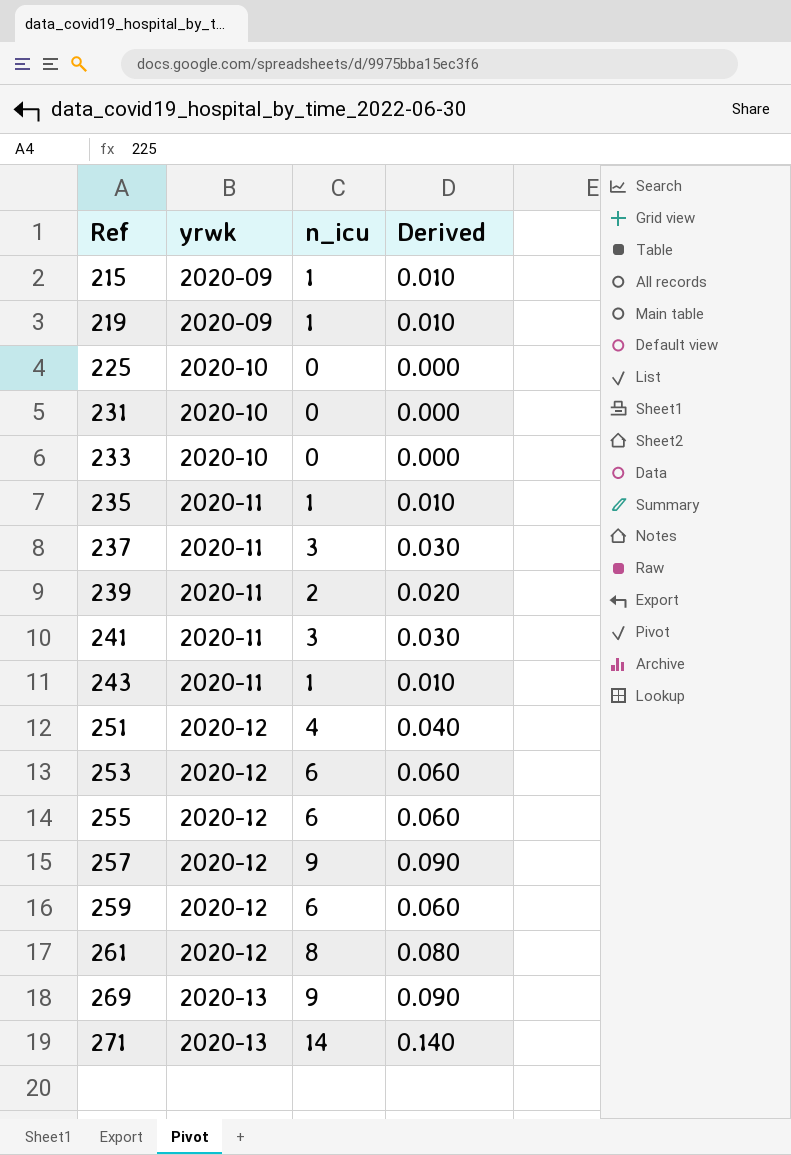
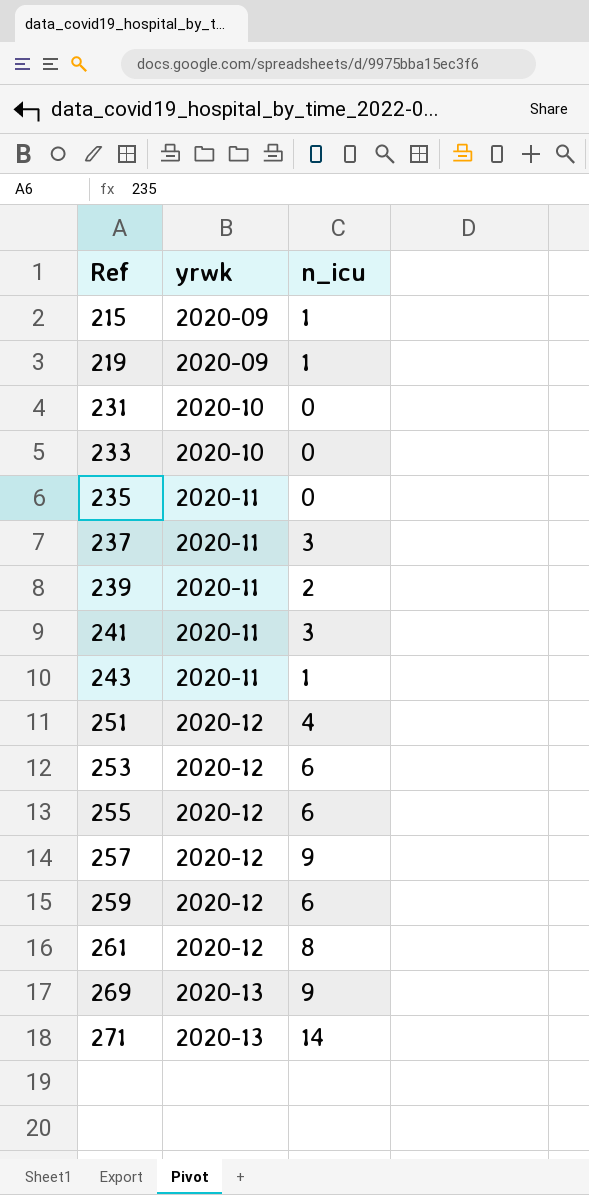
column Derived | formula: [n_icu] * 0.01 -> none
row 225: 2020-10 | 0 | 0.000 -> none
235 | n_icu: 1 -> 0

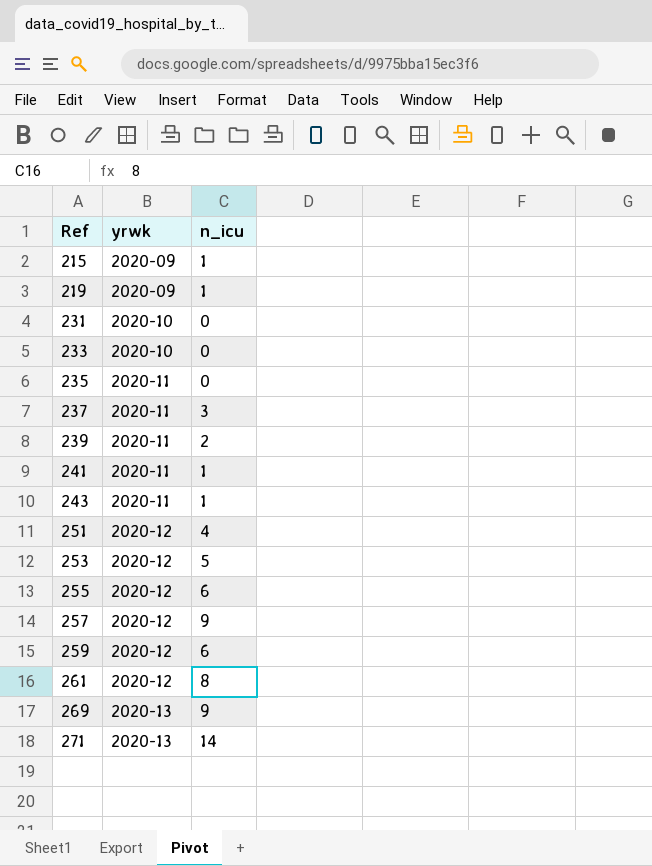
241 | n_icu: 3 -> 1
253 | n_icu: 6 -> 5

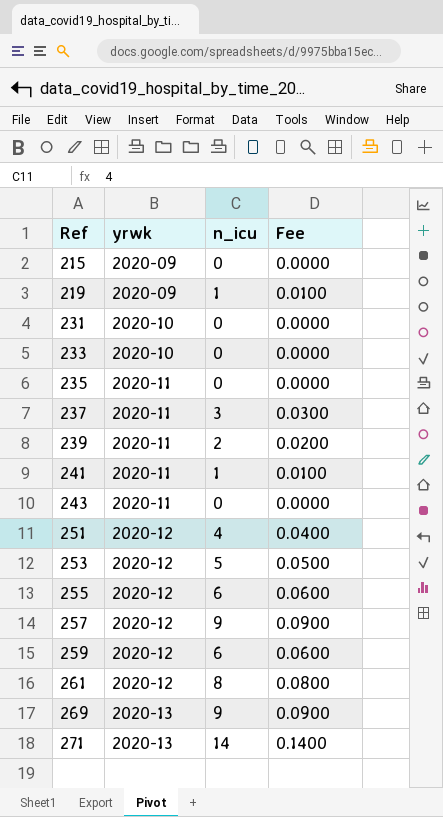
column Fee | formula: none -> [n_icu] * 0.01
215 | n_icu: 1 -> 0
243 | n_icu: 1 -> 0

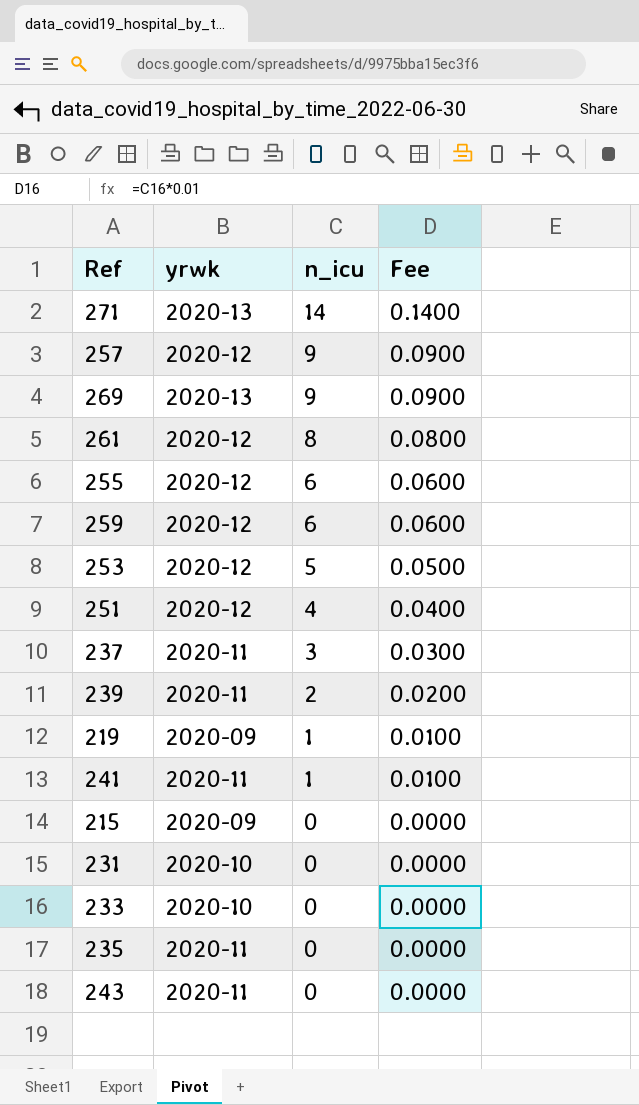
row order: Ref ascending -> n_icu descending

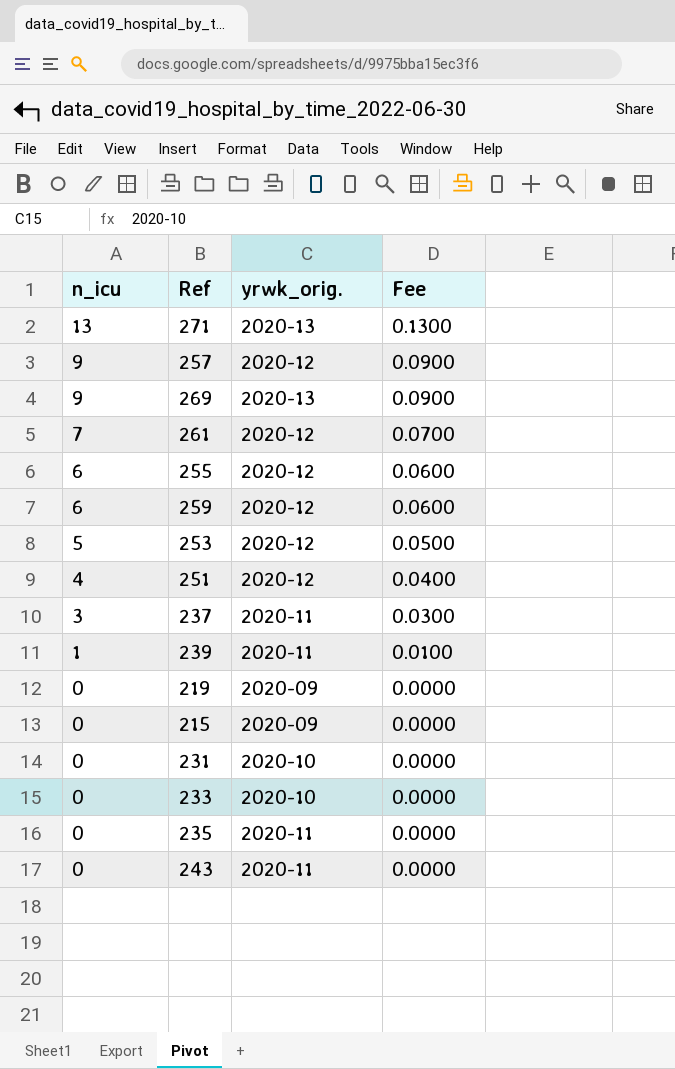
column n_icu | position: 3 -> 1
column name: yrwk -> yrwk_orig.
row 241: 2020-11 | 1 | 0.0100 -> none
271 | n_icu: 14 -> 13
271 | Fee: 0.1400 -> 0.1300
261 | n_icu: 8 -> 7
261 | Fee: 0.0800 -> 0.0700
239 | n_icu: 2 -> 1
239 | Fee: 0.0200 -> 0.0100
219 | n_icu: 1 -> 0
219 | Fee: 0.0100 -> 0.0000

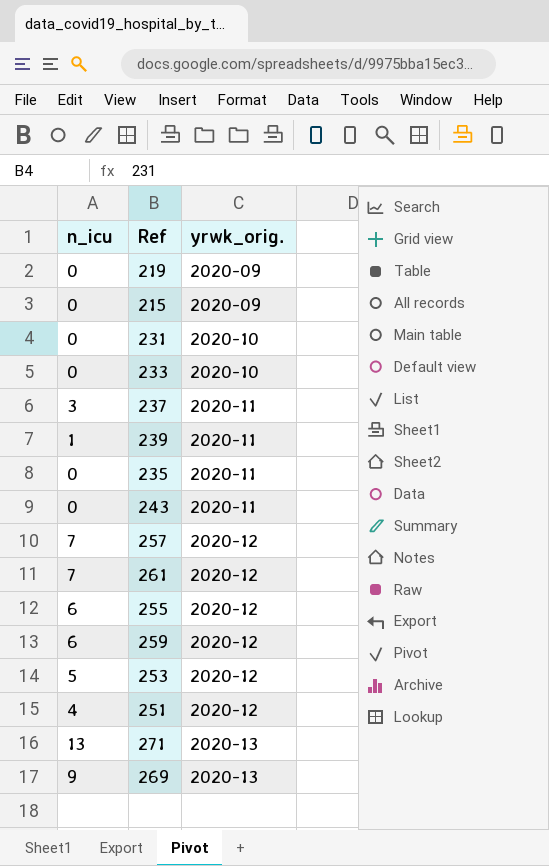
row order: n_icu descending -> yrwk_orig. ascending
column Fee | formula: [n_icu] * 0.01 -> none
257 | n_icu: 9 -> 7

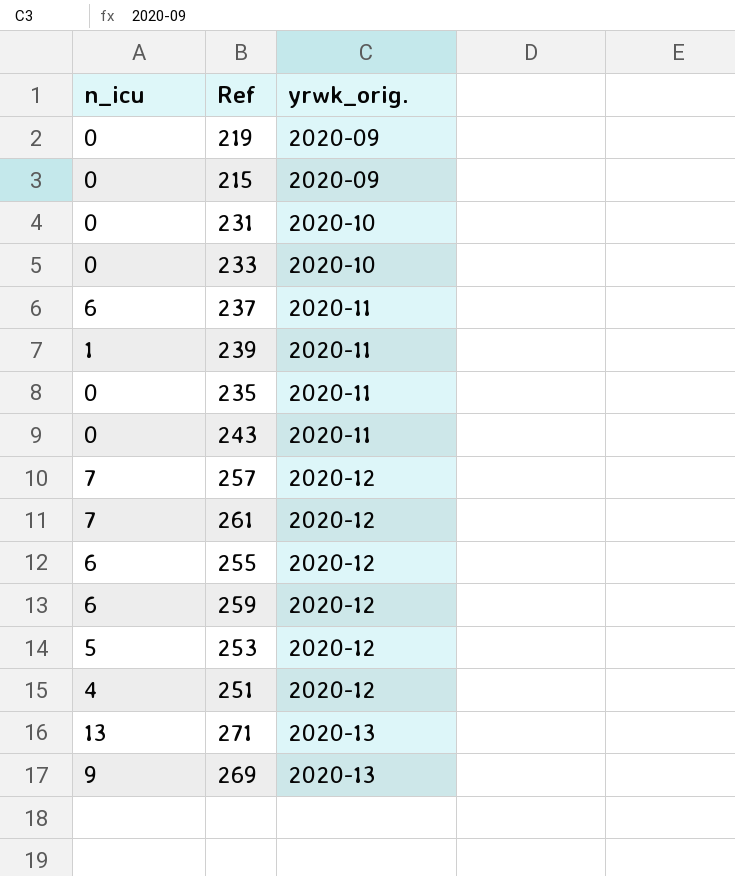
237 | n_icu: 3 -> 6

